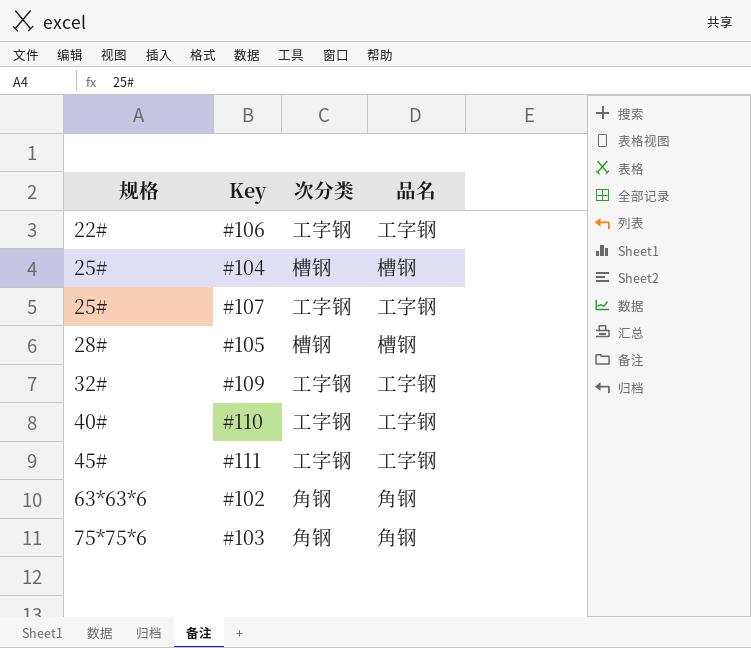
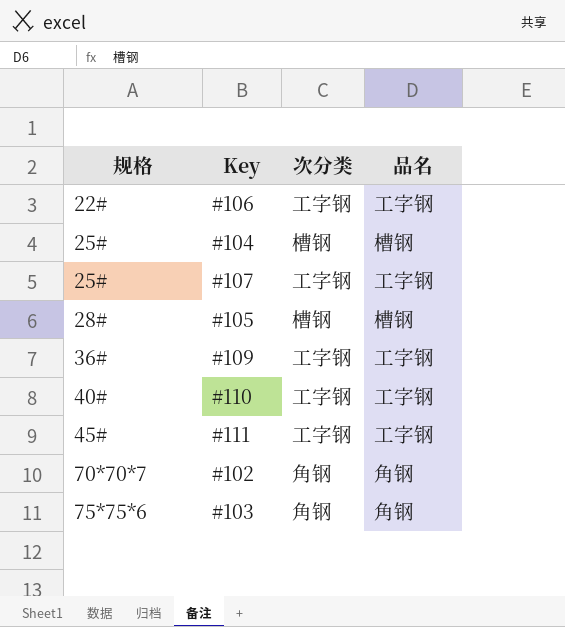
#109 | 规格: 32# -> 36#
#102 | 规格: 63*63*6 -> 70*70*7

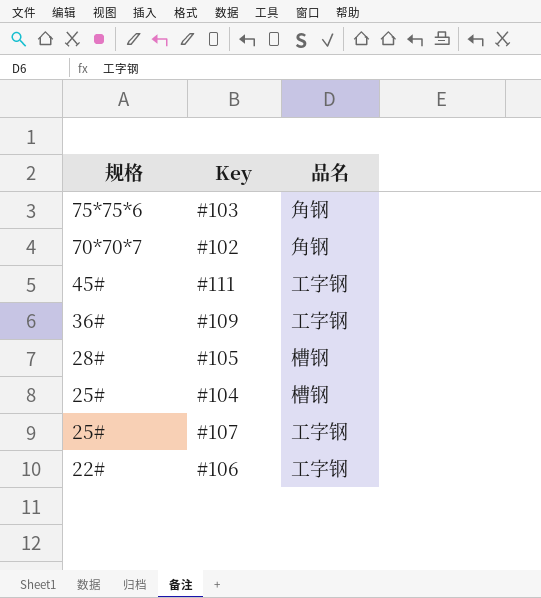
row order: 规格 ascending -> 规格 descending
column 次分类 | position: 3 -> none
row #110: 40# | 工字钢 | 工字钢 -> none

